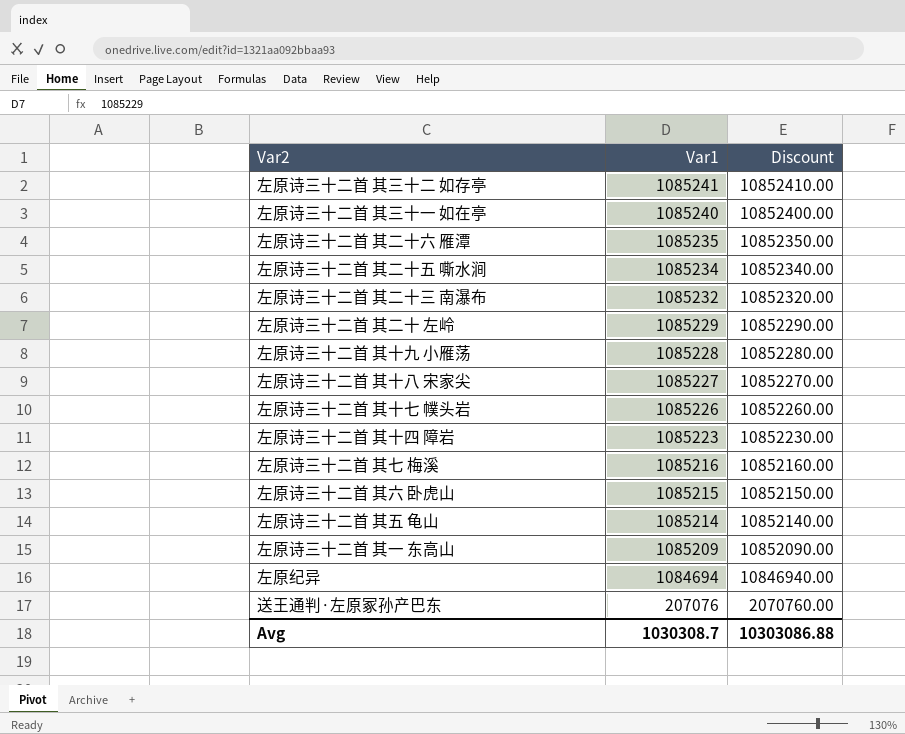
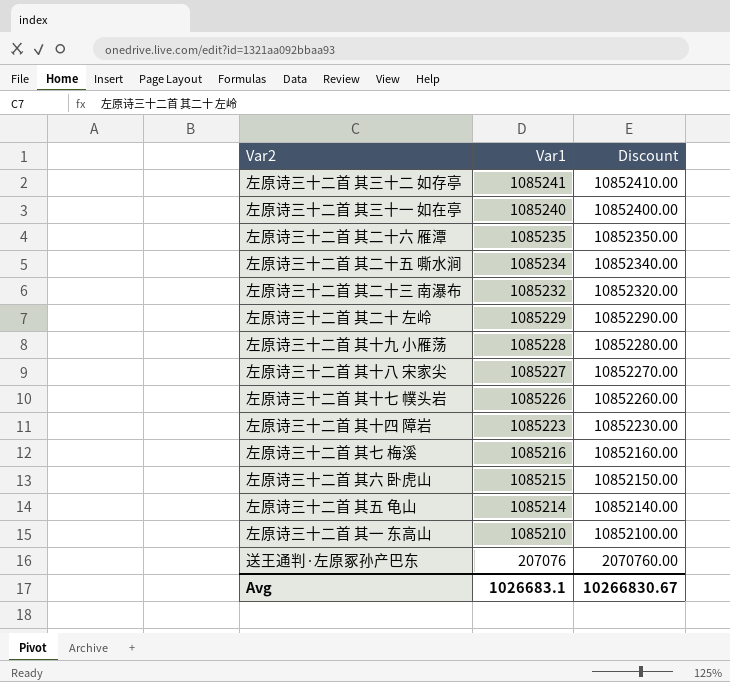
row 左原纪异: 1084694 | 10846940.00 -> none
左原诗三十二首 其一 东高山 | Var1: 1085209 -> 1085210
左原诗三十二首 其一 东高山 | Discount: 10852090.00 -> 10852100.00
Avg | Var1: 1030308.7 -> 1026683.1
Avg | Discount: 10303086.88 -> 10266830.67

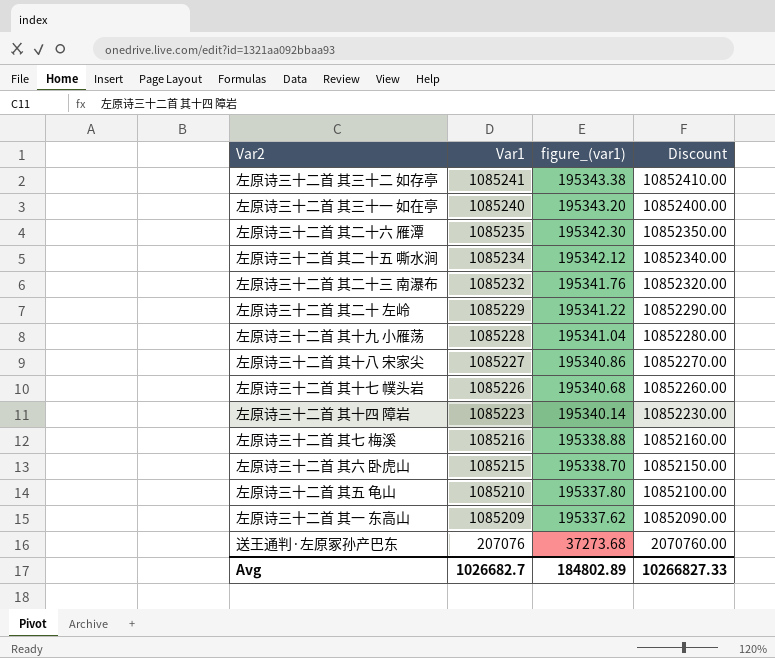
column figure_(var1) | formula: none -> [Var1] * 0.18
左原诗三十二首 其五 龟山 | Var1: 1085214 -> 1085210
左原诗三十二首 其五 龟山 | Discount: 10852140.00 -> 10852100.00
左原诗三十二首 其一 东高山 | Var1: 1085210 -> 1085209
左原诗三十二首 其一 东高山 | Discount: 10852100.00 -> 10852090.00
Avg | Var1: 1026683.1 -> 1026682.7
Avg | Discount: 10266830.67 -> 10266827.33

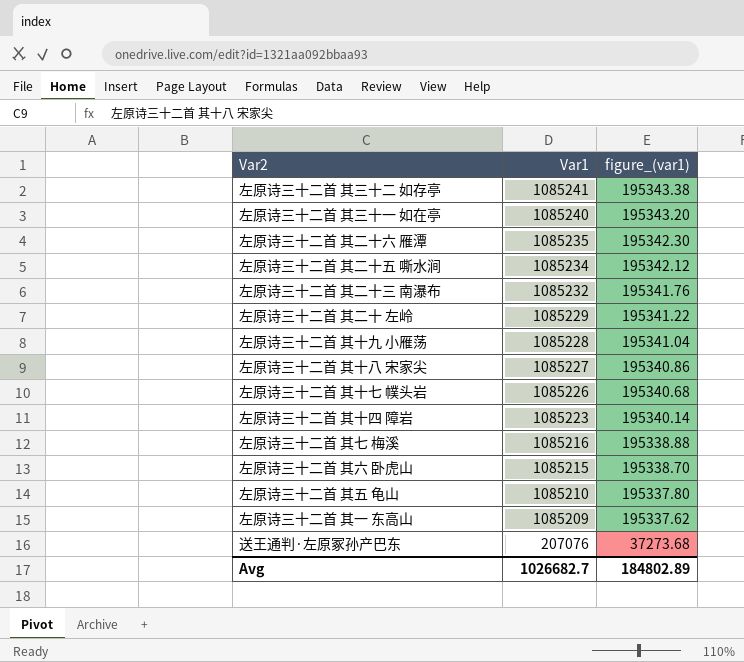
column Discount | formula: [Var1] * 10 -> none

